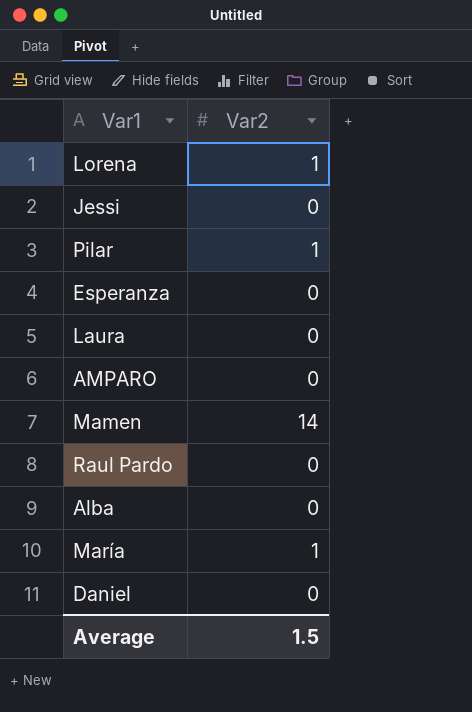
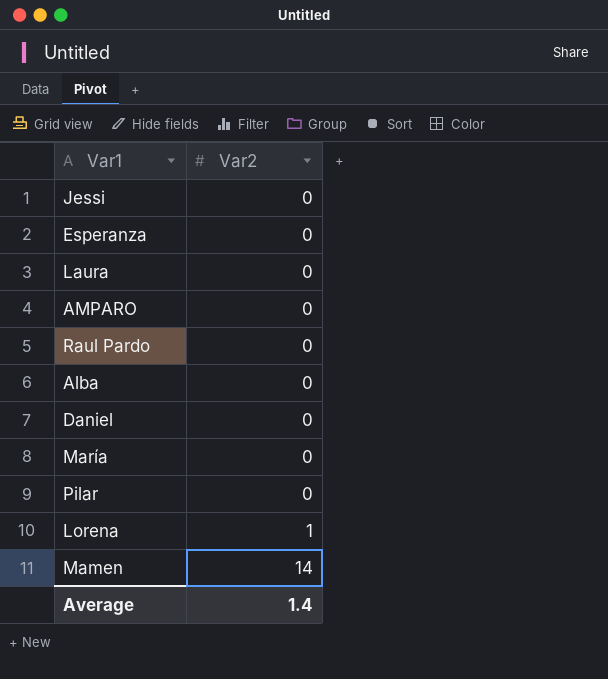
row order: none -> Var2 ascending
María | Var2: 1 -> 0
Pilar | Var2: 1 -> 0
Average | Var2: 1.5 -> 1.4

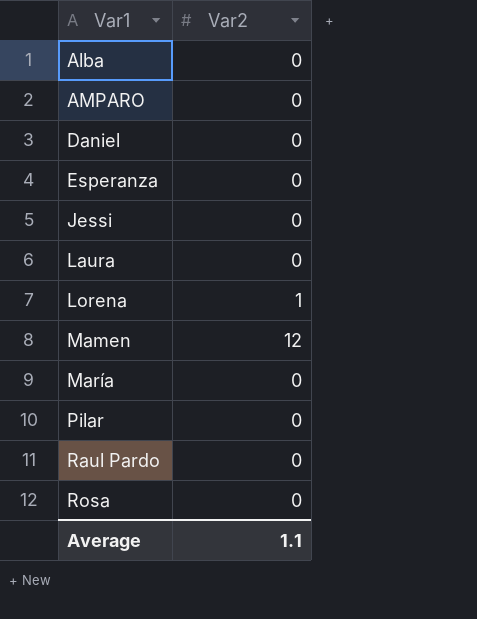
row order: Var2 ascending -> Var1 ascending
Mamen | Var2: 14 -> 12
row Rosa: none -> 0
Average | Var2: 1.4 -> 1.1

